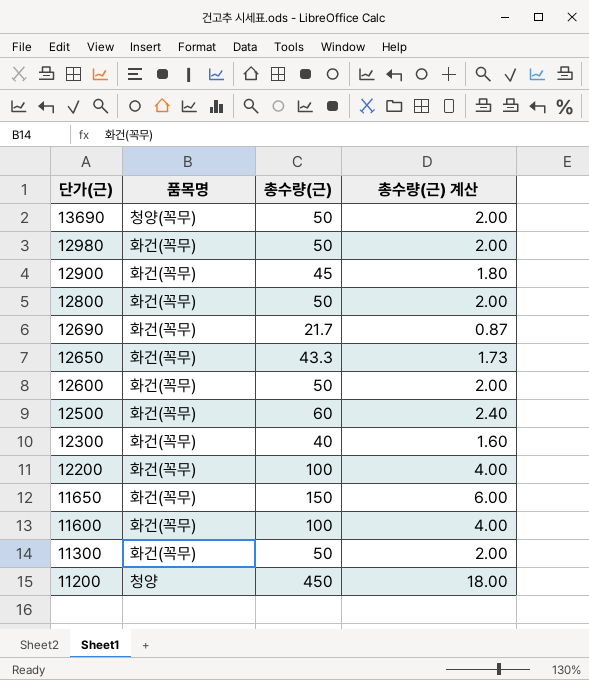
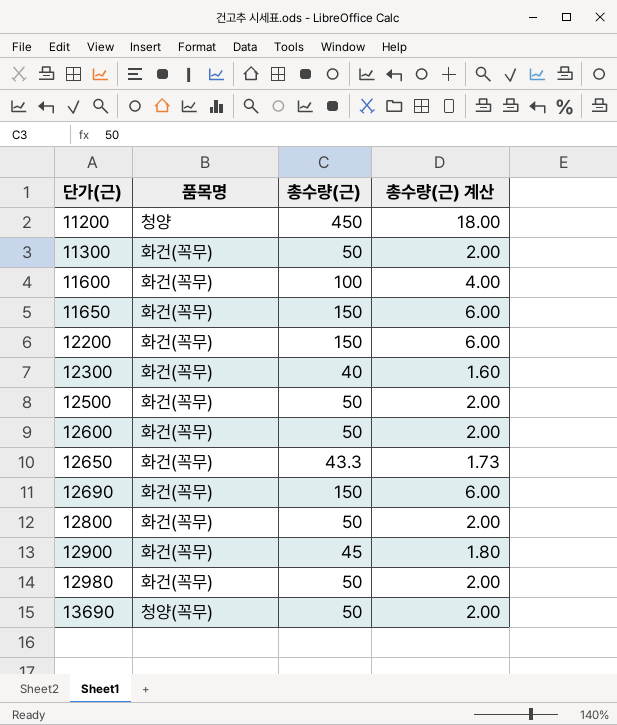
row order: 단가(근) descending -> 단가(근) ascending
12200 | 총수량(근): 100 -> 150
12200 | 총수량(근) 계산: 4.00 -> 6.00
12500 | 총수량(근): 60 -> 50
12500 | 총수량(근) 계산: 2.40 -> 2.00
12690 | 총수량(근): 21.7 -> 150
12690 | 총수량(근) 계산: 0.87 -> 6.00

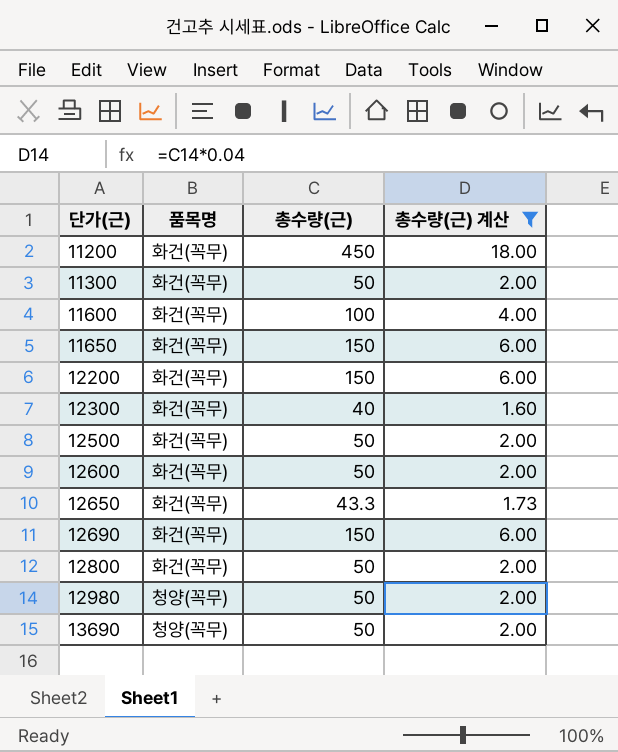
filter: none -> 총수량(근) 계산 != 1.80
11200 | 품목명: 청양 -> 화건(꼭무)
12980 | 품목명: 화건(꼭무) -> 청양(꼭무)

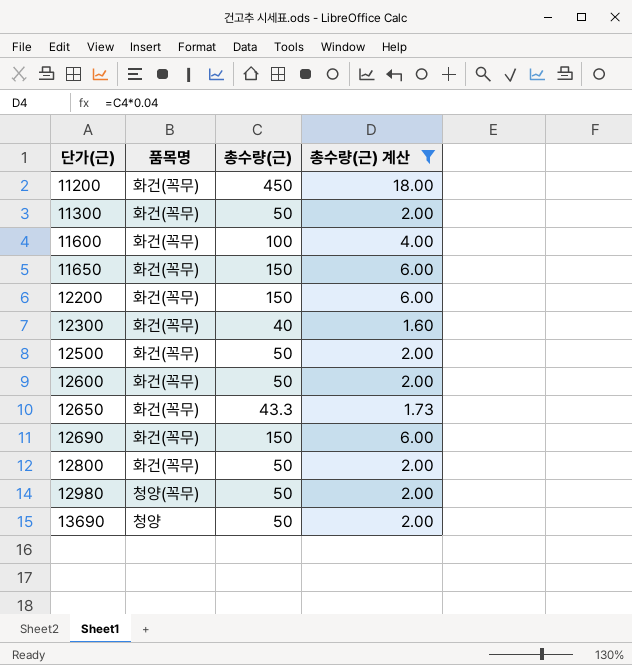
13690 | 품목명: 청양(꼭무) -> 청양

